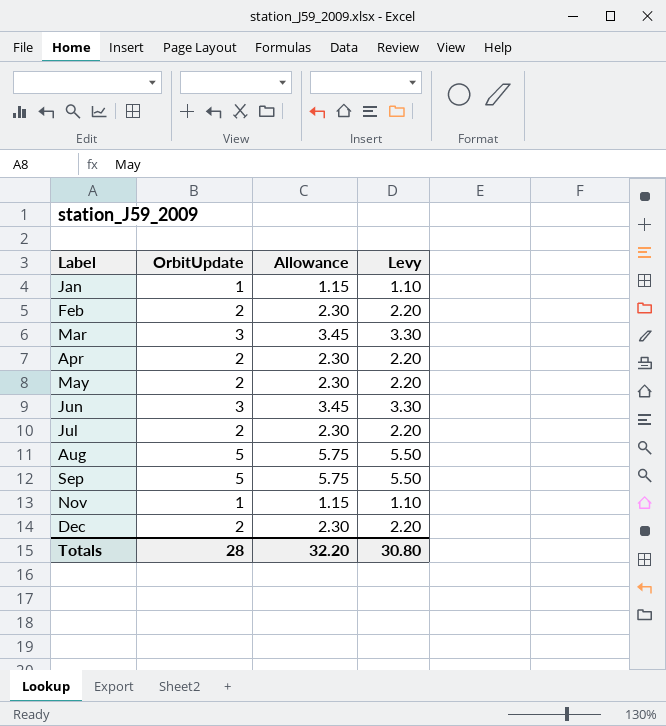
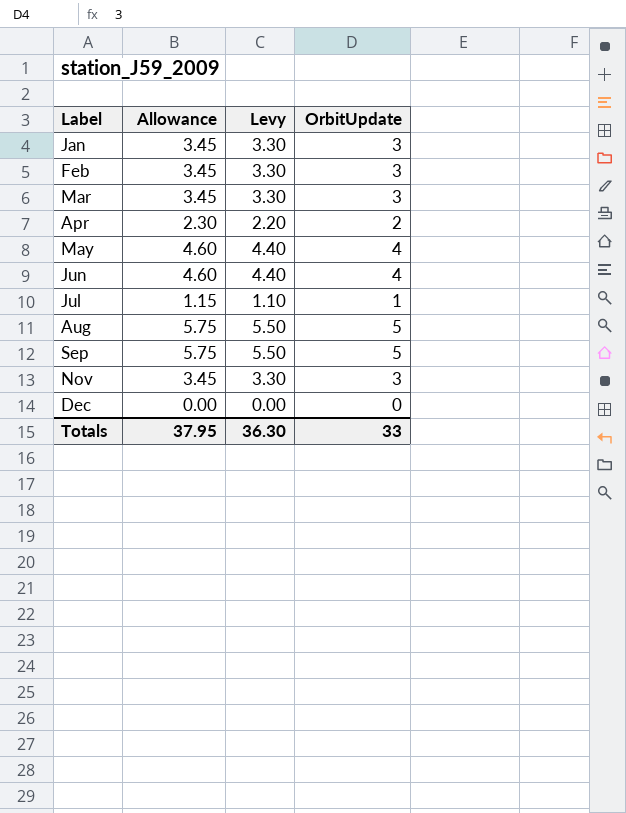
column OrbitUpdate | position: 2 -> 4
Jan | Allowance: 1.15 -> 3.45
Jan | Levy: 1.10 -> 3.30
Jan | OrbitUpdate: 1 -> 3
Feb | Allowance: 2.30 -> 3.45
Feb | Levy: 2.20 -> 3.30
Feb | OrbitUpdate: 2 -> 3
May | Allowance: 2.30 -> 4.60
May | Levy: 2.20 -> 4.40
May | OrbitUpdate: 2 -> 4
Jun | Allowance: 3.45 -> 4.60
Jun | Levy: 3.30 -> 4.40
Jun | OrbitUpdate: 3 -> 4
Jul | Allowance: 2.30 -> 1.15
Jul | Levy: 2.20 -> 1.10
Jul | OrbitUpdate: 2 -> 1
Nov | Allowance: 1.15 -> 3.45
Nov | Levy: 1.10 -> 3.30
Nov | OrbitUpdate: 1 -> 3
Dec | Allowance: 2.30 -> 0.00
Dec | Levy: 2.20 -> 0.00
Dec | OrbitUpdate: 2 -> 0
Totals | Allowance: 32.20 -> 37.95
Totals | Levy: 30.80 -> 36.30
Totals | OrbitUpdate: 28 -> 33

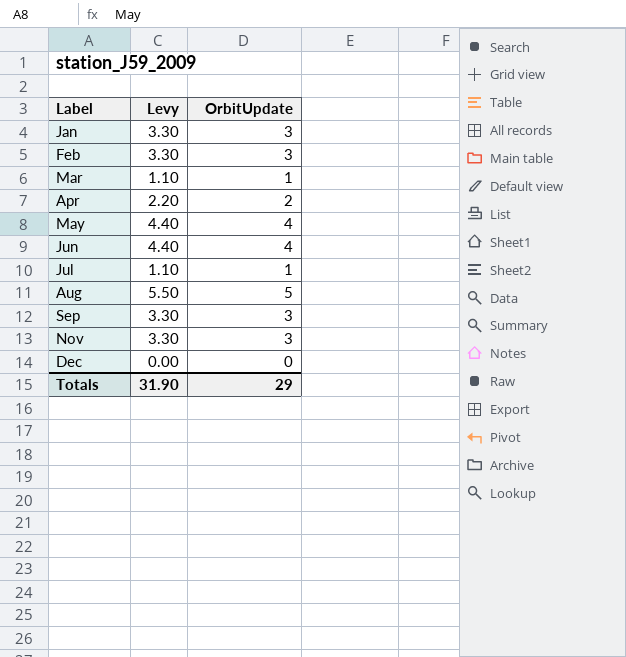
column Allowance | formula: [OrbitUpdate] * 1.15 -> none
Mar | Levy: 3.30 -> 1.10
Mar | OrbitUpdate: 3 -> 1
Sep | Levy: 5.50 -> 3.30
Sep | OrbitUpdate: 5 -> 3
Totals | Levy: 36.30 -> 31.90
Totals | OrbitUpdate: 33 -> 29

